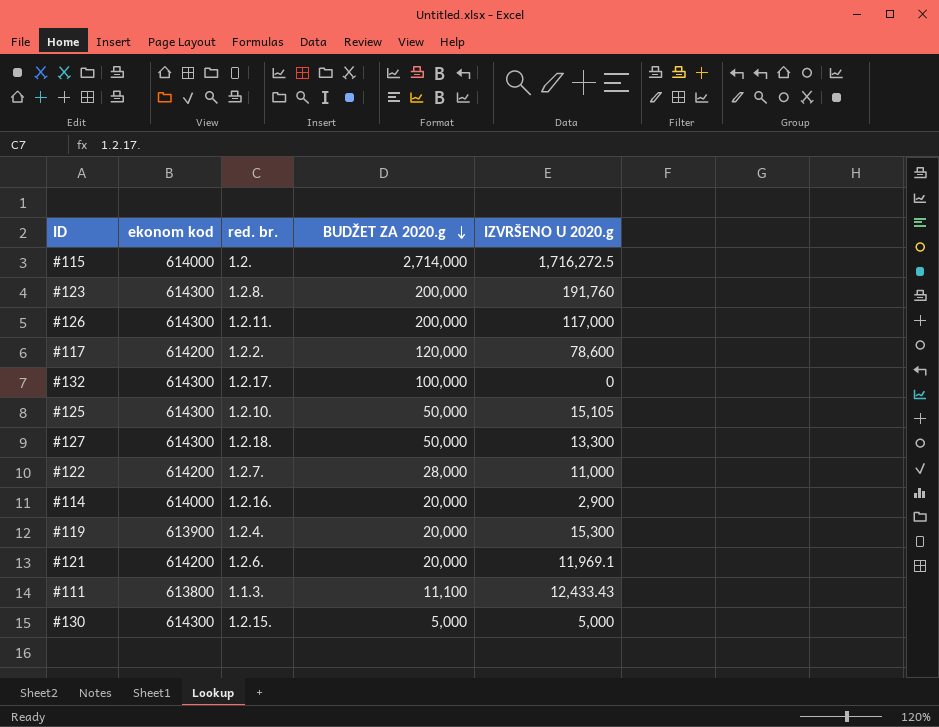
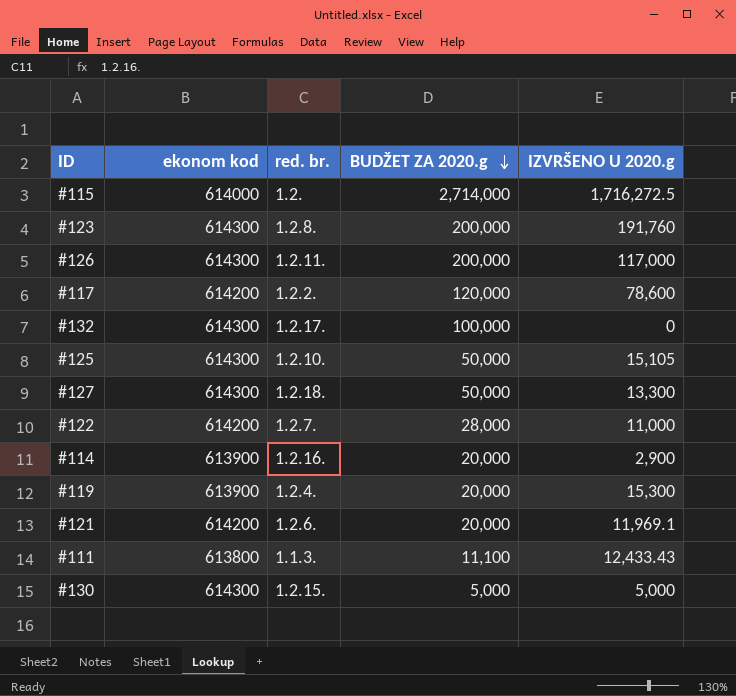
#114 | ekonom kod: 614000 -> 613900

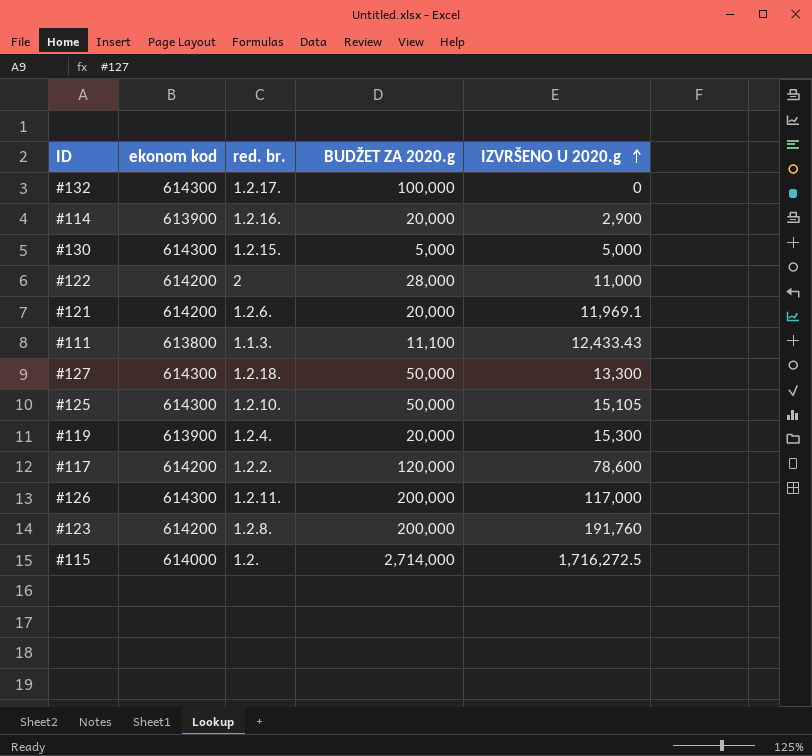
row order: BUDŽET ZA 2020.g descending -> IZVRŠENO U 2020.g ascending
#122 | red. br.: 1.2.7. -> 2
#123 | ekonom kod: 614300 -> 614200

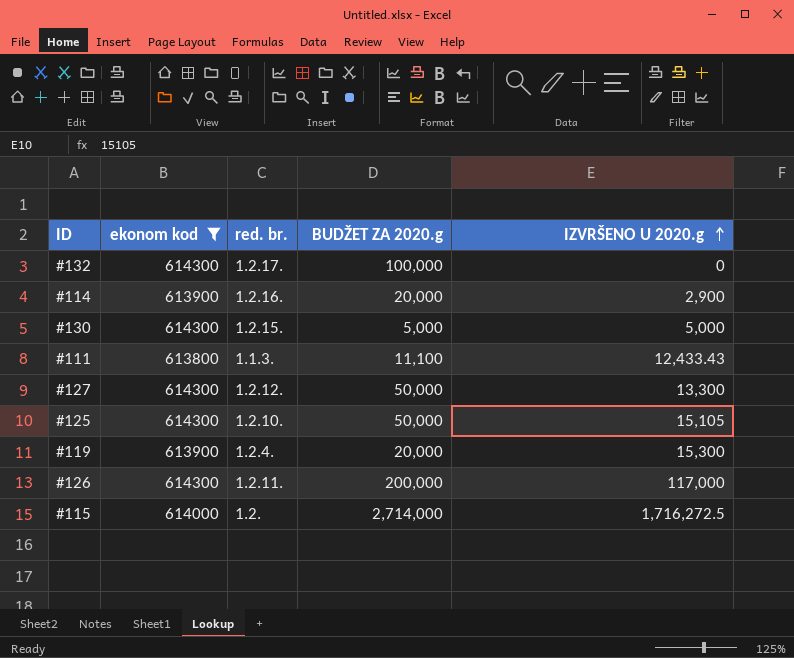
filter: none -> ekonom kod != 614200
#127 | red. br.: 1.2.18. -> 1.2.12.

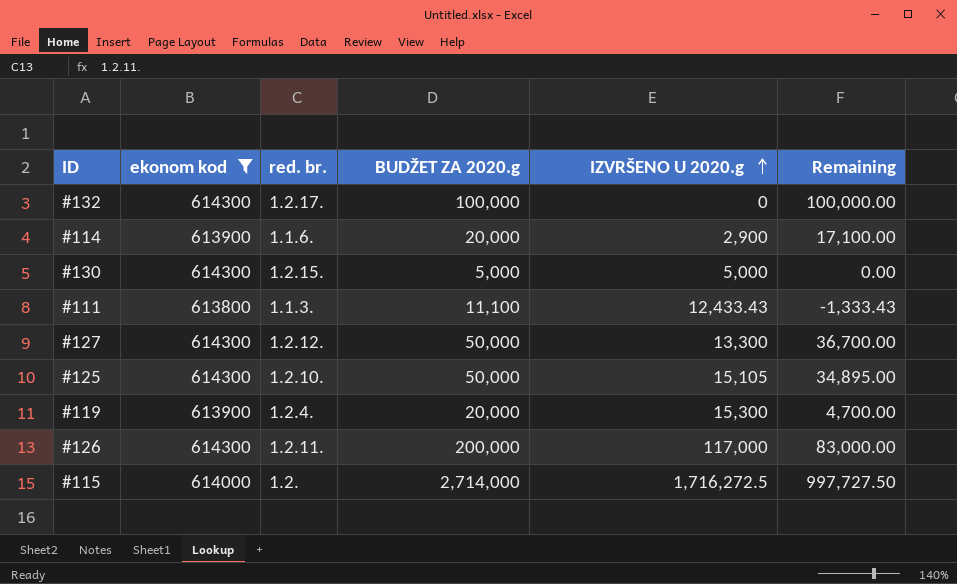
column Remaining | formula: none -> [BUDŽET ZA 2020.g] - [IZVRŠENO U 2020.g]
#114 | red. br.: 1.2.16. -> 1.1.6.

